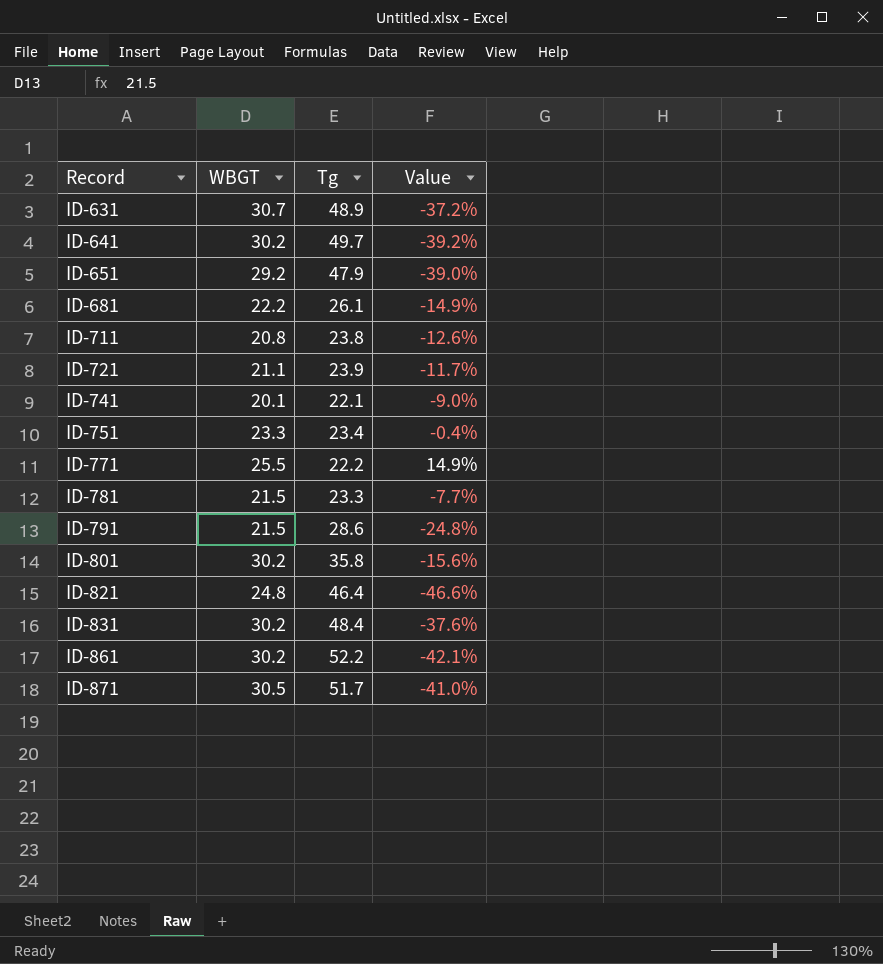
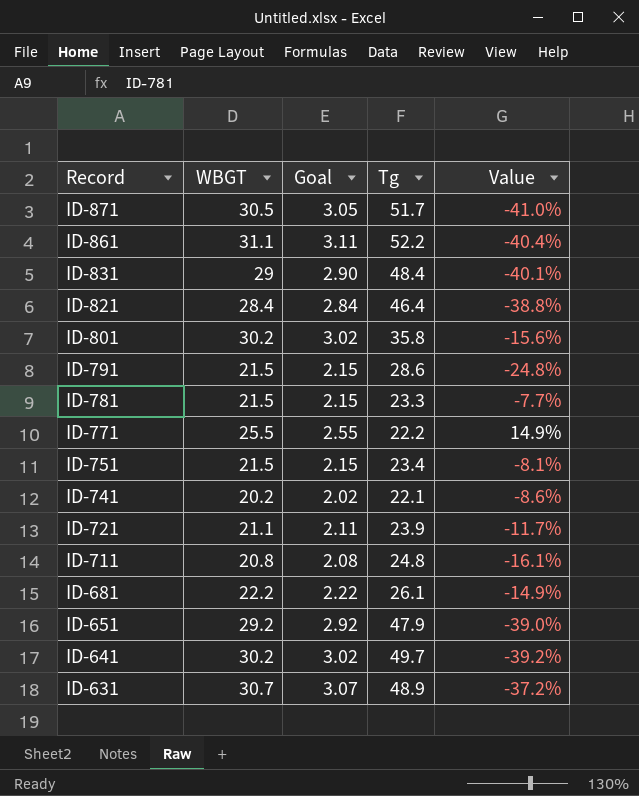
row order: Record ascending -> Record descending
column Goal | formula: none -> [WBGT] * 0.1
ID-861 | WBGT: 30.2 -> 31.1
ID-861 | Value: -42.1% -> -40.4%
ID-831 | WBGT: 30.2 -> 29
ID-831 | Value: -37.6% -> -40.1%
ID-821 | WBGT: 24.8 -> 28.4
ID-821 | Value: -46.6% -> -38.8%
ID-751 | WBGT: 23.3 -> 21.5
ID-751 | Value: -0.4% -> -8.1%
ID-741 | WBGT: 20.1 -> 20.2
ID-741 | Value: -9.0% -> -8.6%
ID-711 | Tg: 23.8 -> 24.8
ID-711 | Value: -12.6% -> -16.1%

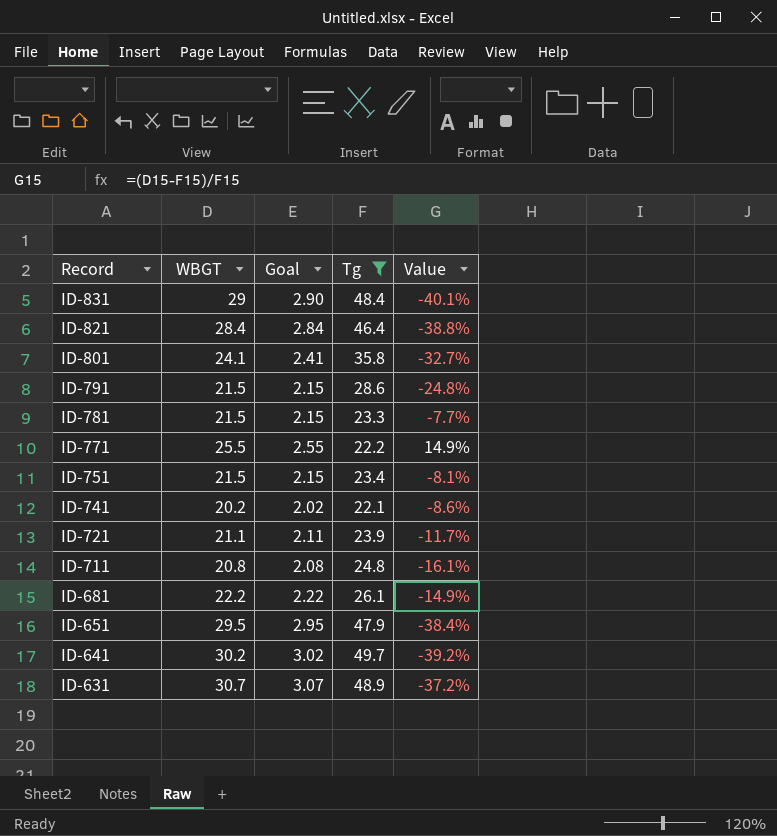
filter: none -> Tg <= 49.7
ID-801 | WBGT: 30.2 -> 24.1
ID-801 | Goal: 3.02 -> 2.41
ID-801 | Value: -15.6% -> -32.7%
ID-651 | WBGT: 29.2 -> 29.5
ID-651 | Goal: 2.92 -> 2.95
ID-651 | Value: -39.0% -> -38.4%

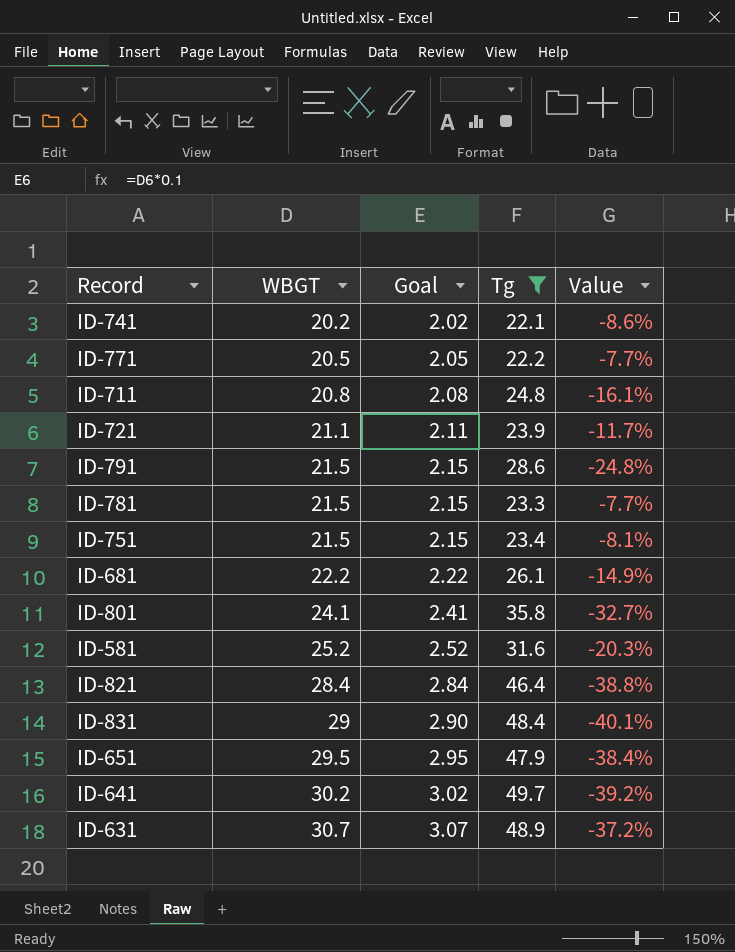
row order: Record descending -> WBGT ascending
ID-771 | WBGT: 25.5 -> 20.5
ID-771 | Goal: 2.55 -> 2.05
ID-771 | Value: 14.9% -> -7.7%
row ID-581: none -> 25.2 | 2.52 | 31.6 | -20.3%

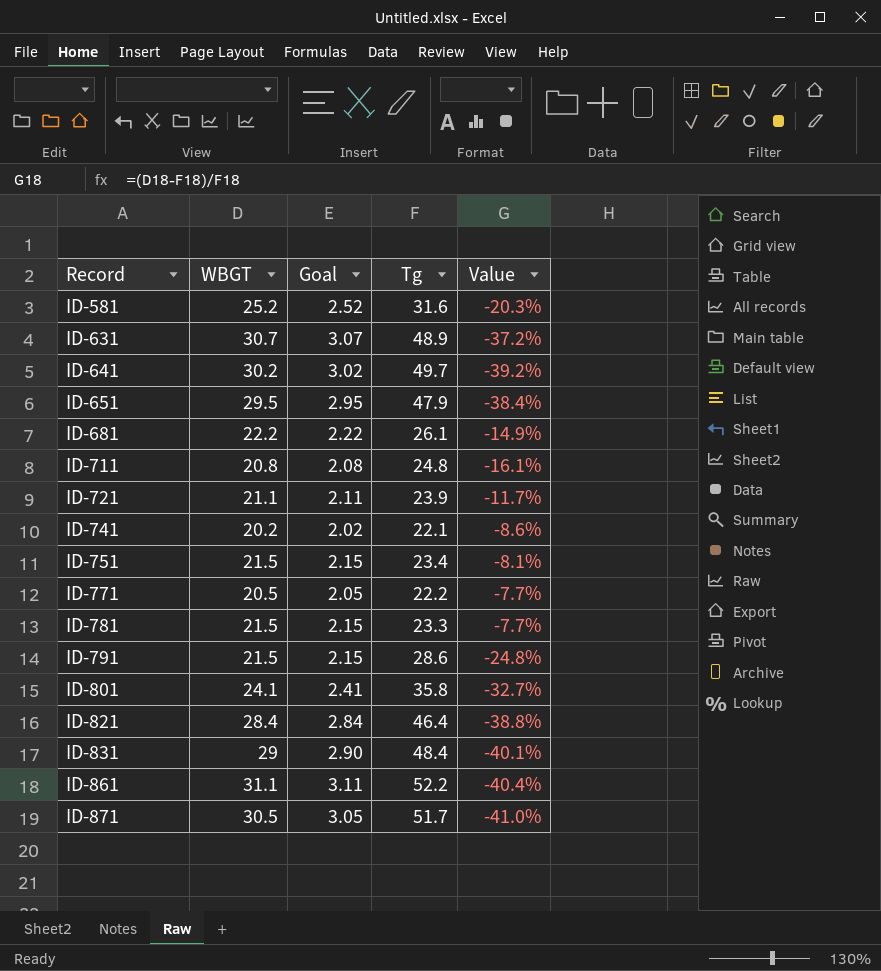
filter: Tg <= 49.7 -> none
row order: WBGT ascending -> Record ascending

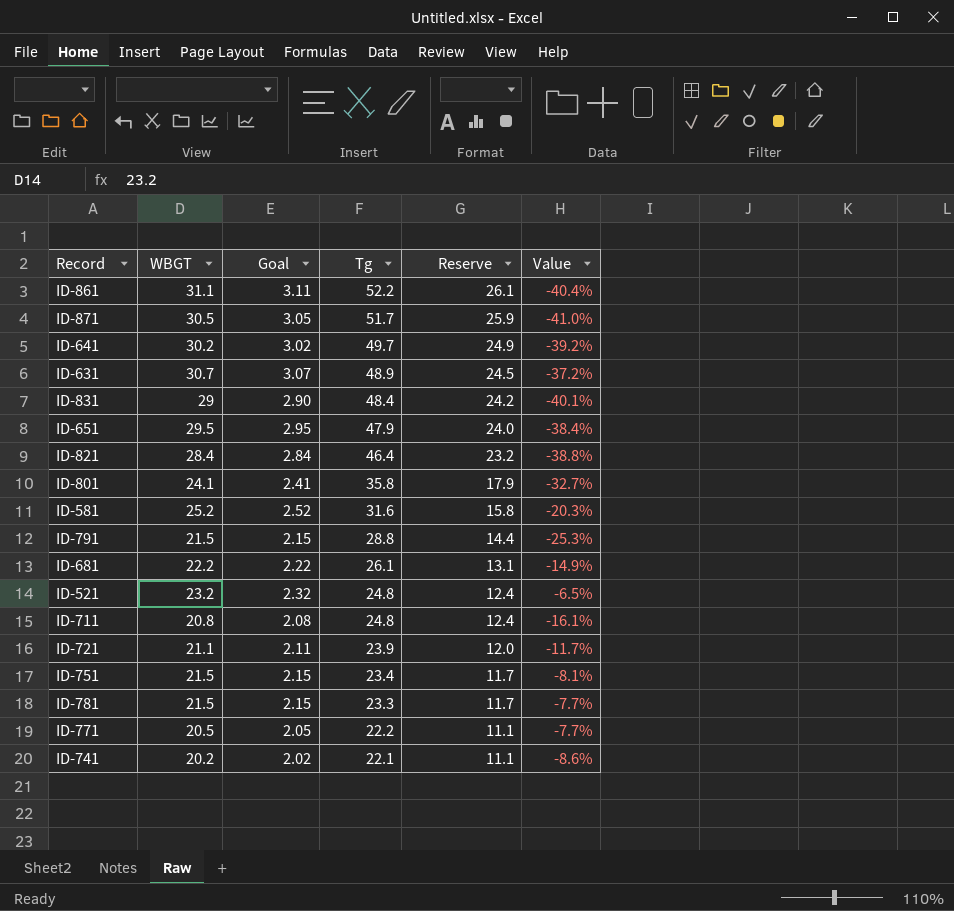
row order: Record ascending -> Tg descending
column Reserve | formula: none -> [Tg] * 0.5
ID-791 | Tg: 28.6 -> 28.8
ID-791 | Value: -24.8% -> -25.3%
row ID-521: none -> 23.2 | 2.32 | 24.8 | 12.4 | -6.5%

